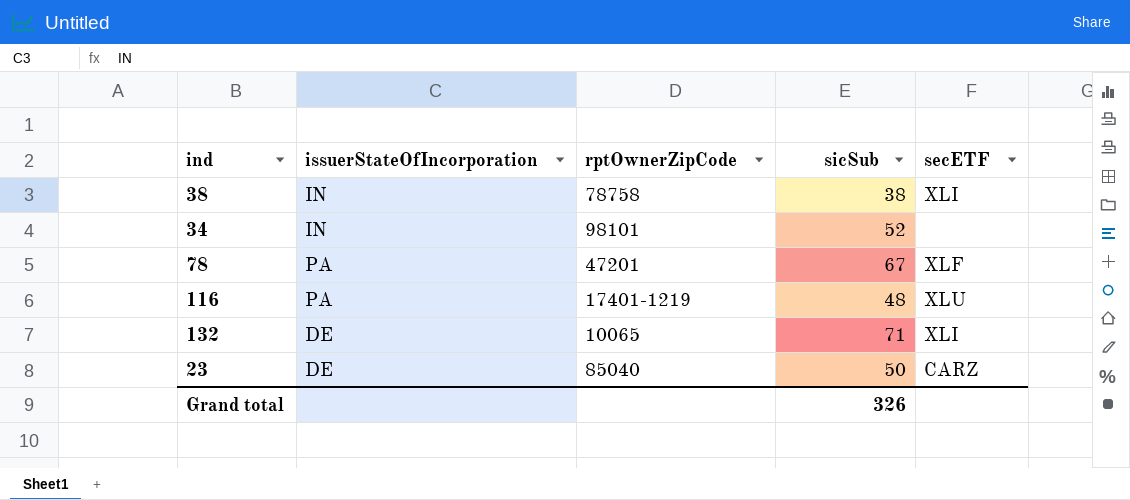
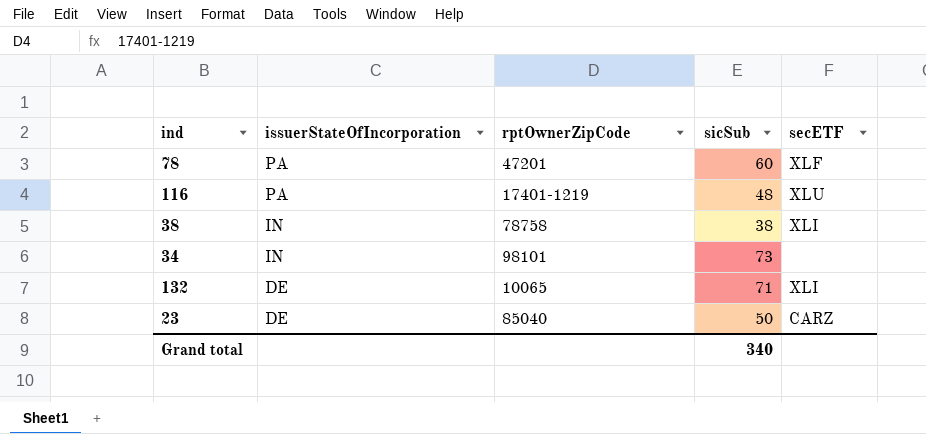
row order: none -> issuerStateOfIncorporation descending
78 | sicSub: 67 -> 60
34 | sicSub: 52 -> 73
Grand total | sicSub: 326 -> 340

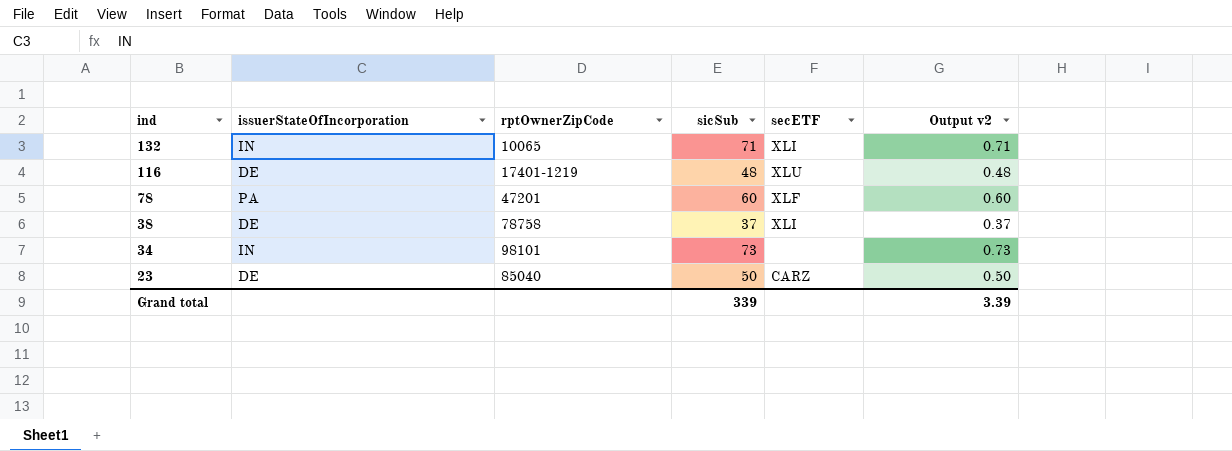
row order: issuerStateOfIncorporation descending -> ind descending
column Output v2 | formula: none -> [sicSub] * 0.01
132 | issuerStateOfIncorporation: DE -> IN
116 | issuerStateOfIncorporation: PA -> DE
38 | issuerStateOfIncorporation: IN -> DE
38 | sicSub: 38 -> 37
Grand total | sicSub: 340 -> 339

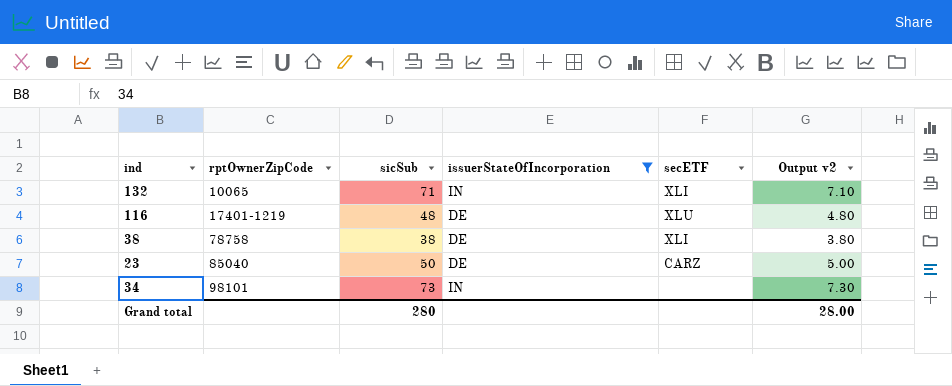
filter: none -> issuerStateOfIncorporation != PA
row order: ind descending -> rptOwnerZipCode ascending
column issuerStateOfIncorporation | position: 2 -> 4
column Output v2 | formula: [sicSub] * 0.01 -> [sicSub] * 0.1
38 | sicSub: 37 -> 38
Grand total | sicSub: 339 -> 280
Grand total | Output v2: 3.39 -> 28.00

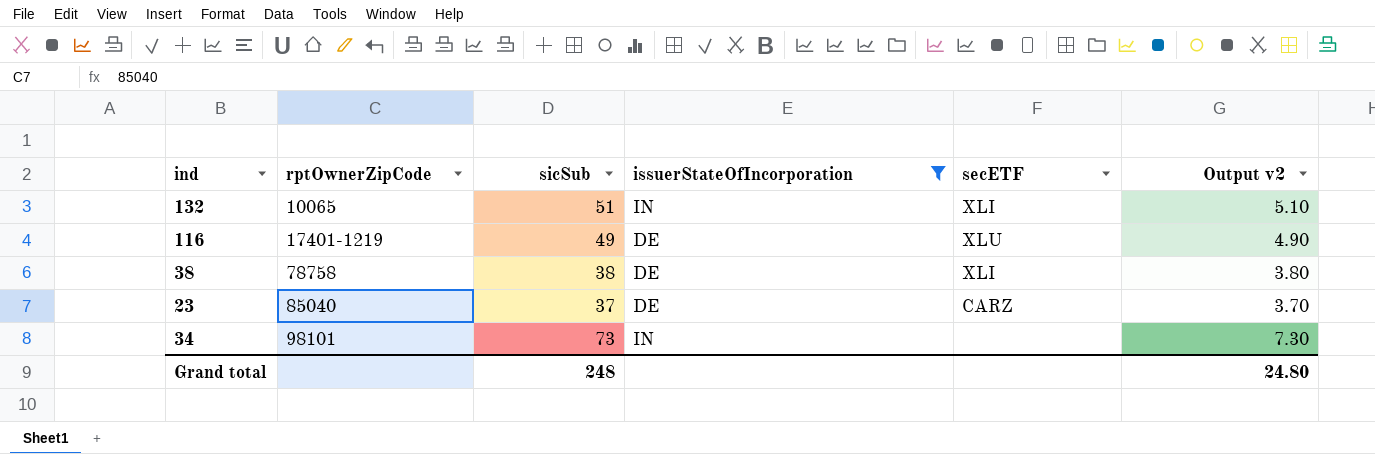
132 | sicSub: 71 -> 51
132 | Output v2: 7.10 -> 5.10
116 | sicSub: 48 -> 49
116 | Output v2: 4.80 -> 4.90
23 | sicSub: 50 -> 37
23 | Output v2: 5.00 -> 3.70
Grand total | sicSub: 280 -> 248
Grand total | Output v2: 28.00 -> 24.80

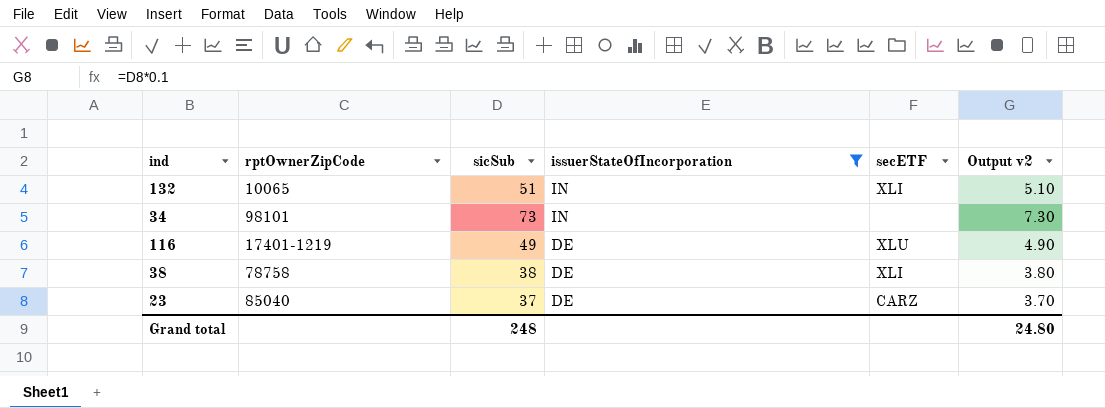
row order: rptOwnerZipCode ascending -> issuerStateOfIncorporation descending

